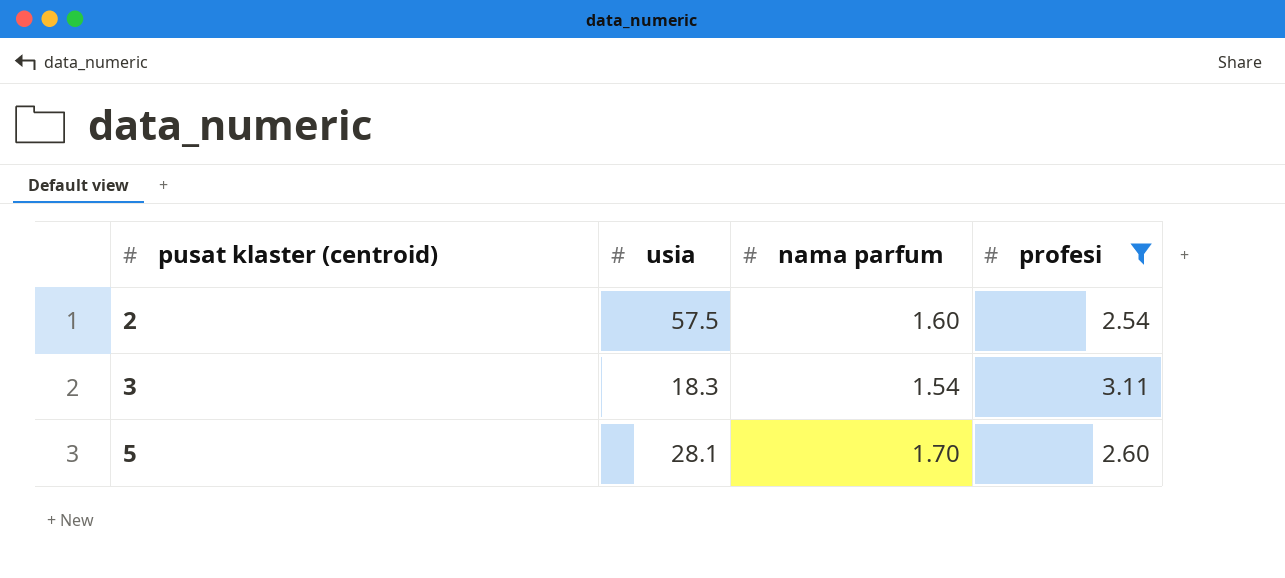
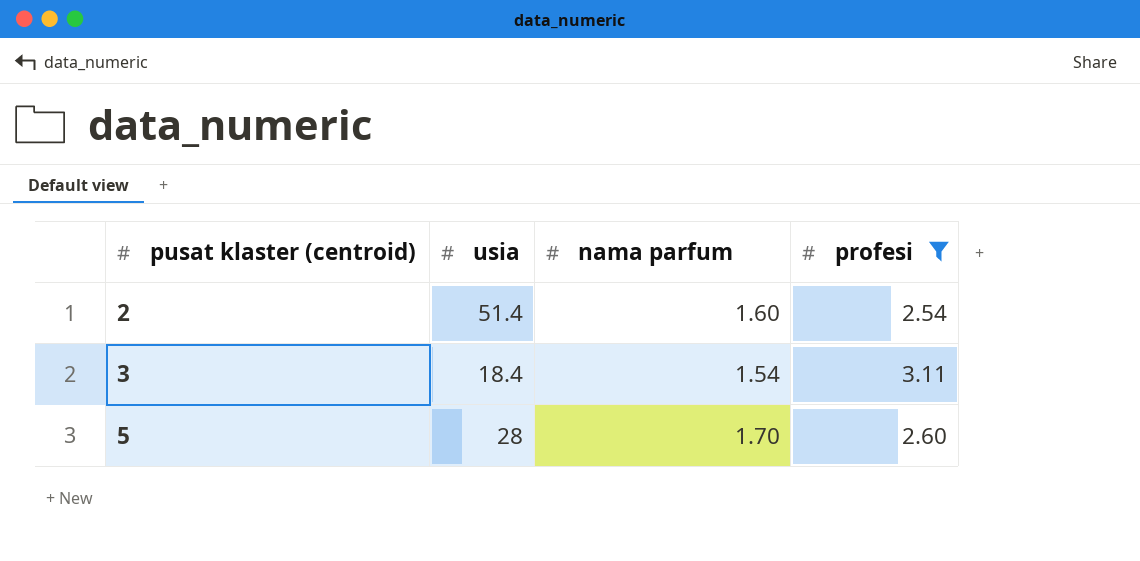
2 | usia: 57.5 -> 51.4
3 | usia: 18.3 -> 18.4
5 | usia: 28.1 -> 28

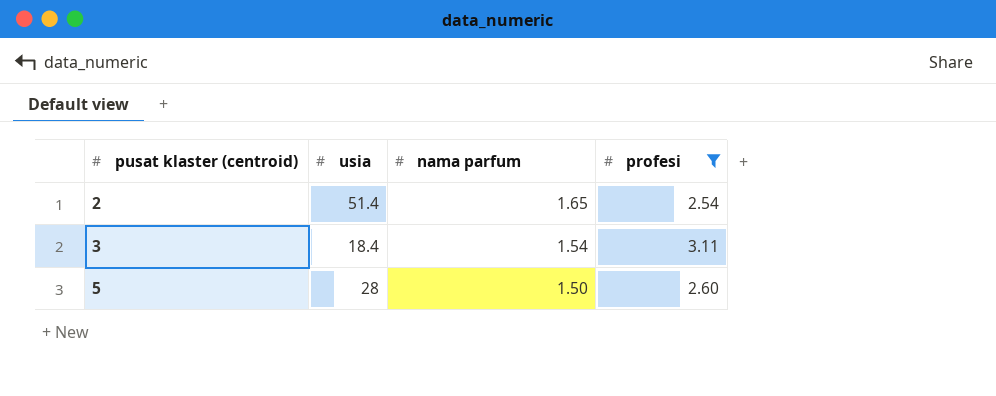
2 | nama parfum: 1.60 -> 1.65
5 | nama parfum: 1.70 -> 1.50

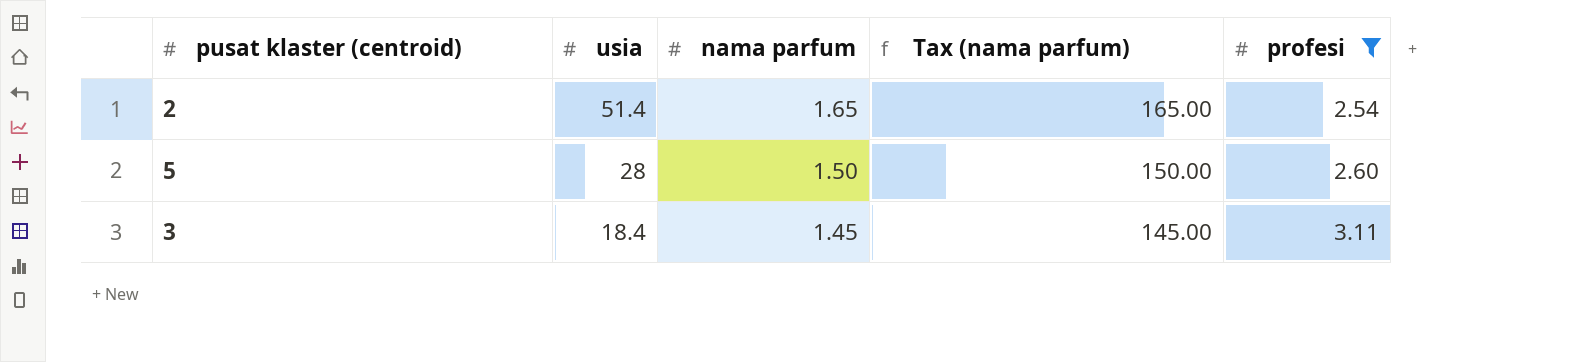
row order: pusat klaster (centroid) ascending -> usia descending
column Tax (nama parfum) | formula: none -> [nama parfum] * 100
3 | nama parfum: 1.54 -> 1.45

